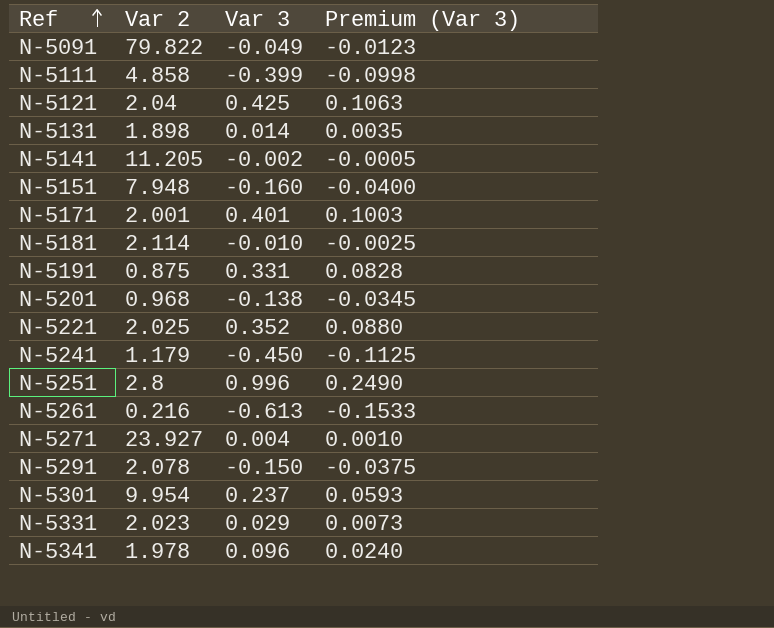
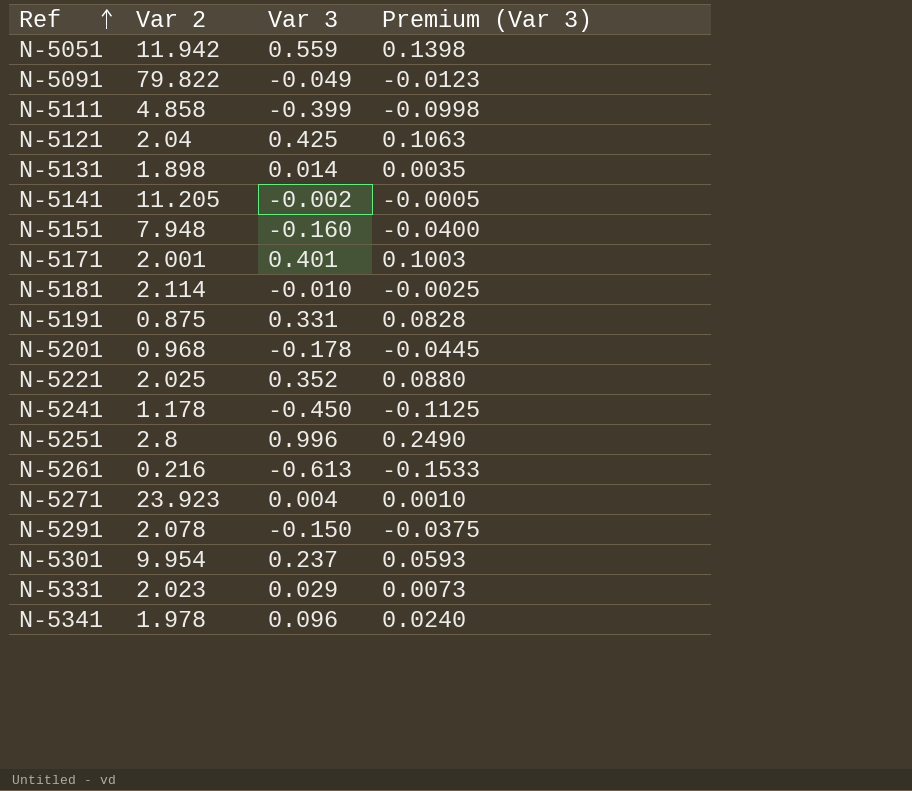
row N-5051: none -> 11.942 | 0.559 | 0.1398
N-5201 | Var 3: -0.138 -> -0.178
N-5201 | Premium (Var 3): -0.0345 -> -0.0445
N-5241 | Var 2: 1.179 -> 1.178
N-5271 | Var 2: 23.927 -> 23.923

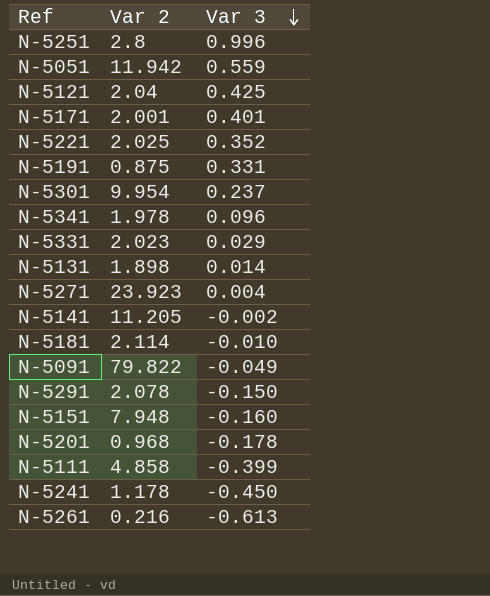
row order: Ref ascending -> Var 3 descending
column Premium (Var 3) | formula: [Var 3] * 0.25 -> none

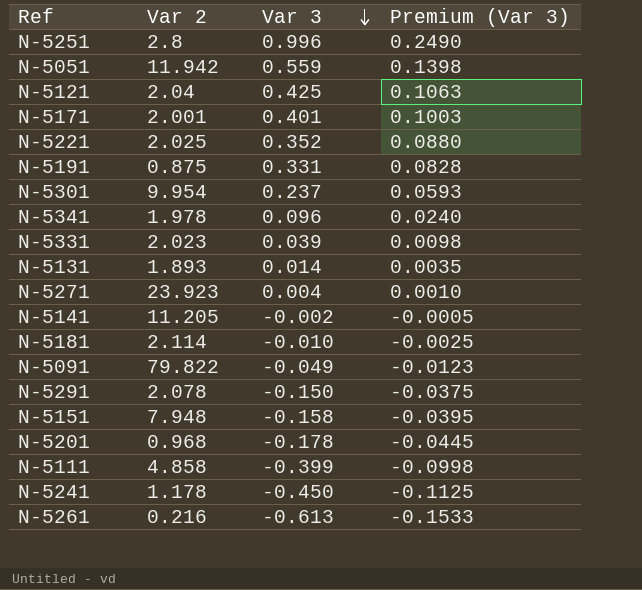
column Premium (Var 3) | formula: none -> [Var 3] * 0.25
N-5331 | Var 3: 0.029 -> 0.039
N-5131 | Var 2: 1.898 -> 1.893
N-5151 | Var 3: -0.160 -> -0.158

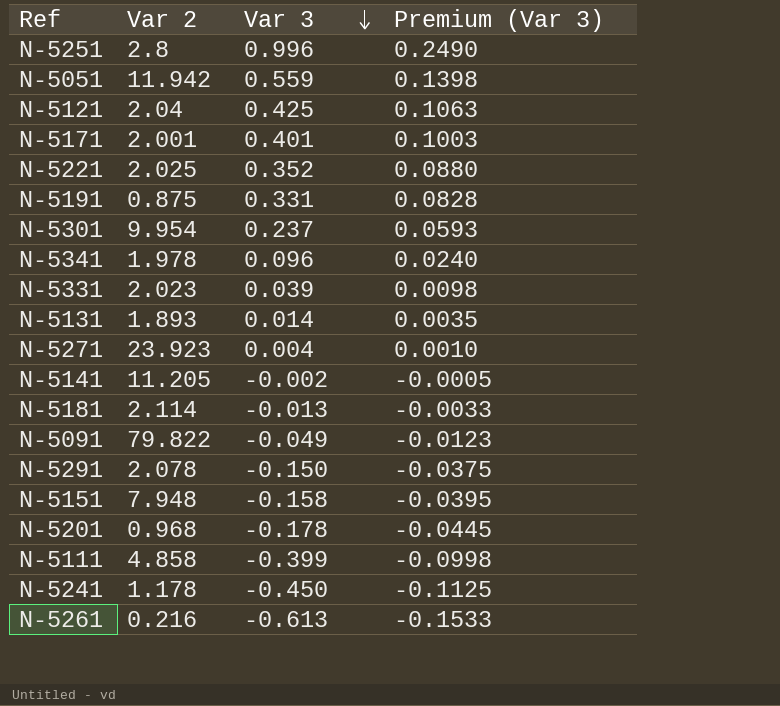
N-5181 | Var 3: -0.010 -> -0.013
N-5181 | Premium (Var 3): -0.0025 -> -0.0033

